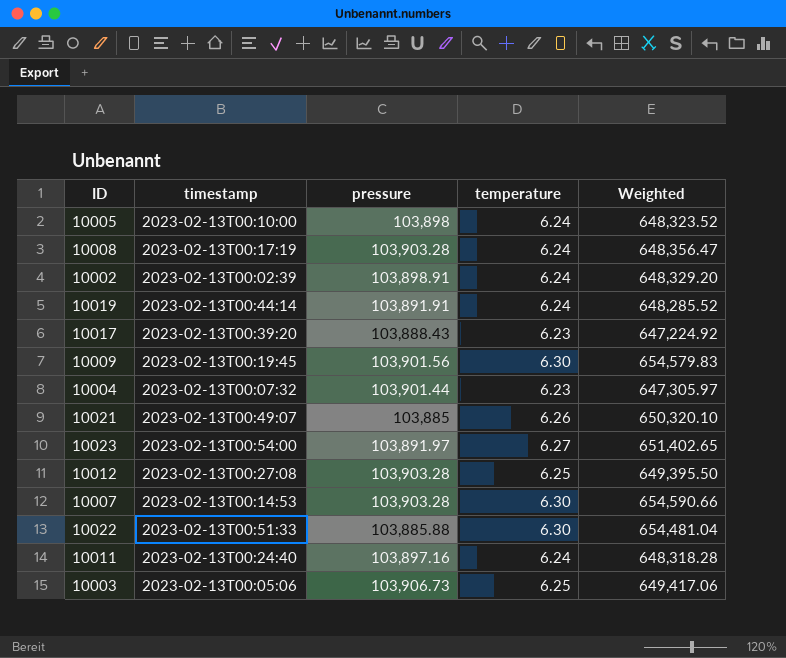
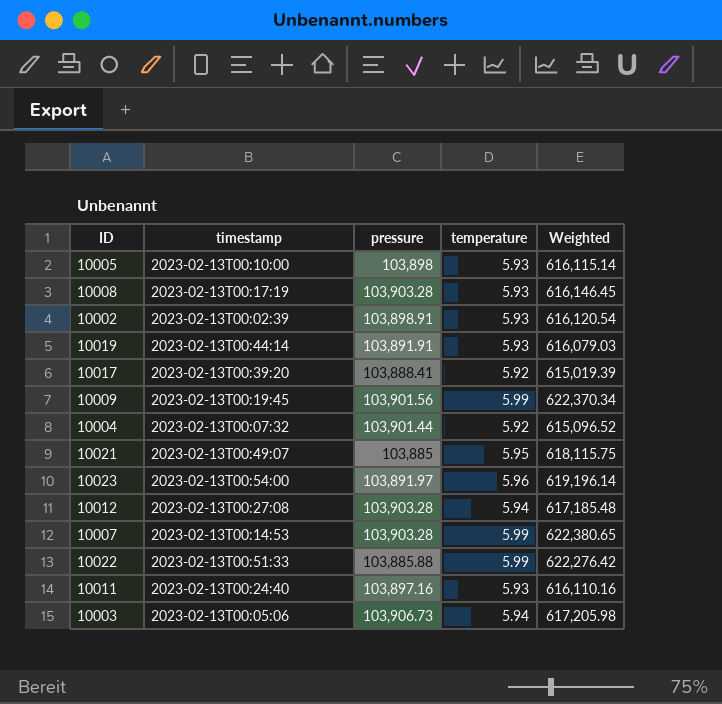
10005 | temperature: 6.24 -> 5.93
10005 | Weighted: 648,323.52 -> 616,115.14
10008 | temperature: 6.24 -> 5.93
10008 | Weighted: 648,356.47 -> 616,146.45
10002 | temperature: 6.24 -> 5.93
10002 | Weighted: 648,329.20 -> 616,120.54
10019 | temperature: 6.24 -> 5.93
10019 | Weighted: 648,285.52 -> 616,079.03
10017 | pressure: 103,888.43 -> 103,888.41
10017 | temperature: 6.23 -> 5.92
10017 | Weighted: 647,224.92 -> 615,019.39
10009 | temperature: 6.30 -> 5.99
10009 | Weighted: 654,579.83 -> 622,370.34
10004 | temperature: 6.23 -> 5.92
10004 | Weighted: 647,305.97 -> 615,096.52
10021 | temperature: 6.26 -> 5.95
10021 | Weighted: 650,320.10 -> 618,115.75
10023 | temperature: 6.27 -> 5.96
10023 | Weighted: 651,402.65 -> 619,196.14
10012 | temperature: 6.25 -> 5.94
10012 | Weighted: 649,395.50 -> 617,185.48
10007 | temperature: 6.30 -> 5.99
10007 | Weighted: 654,590.66 -> 622,380.65
10022 | temperature: 6.30 -> 5.99
10022 | Weighted: 654,481.04 -> 622,276.42
10011 | temperature: 6.24 -> 5.93
10011 | Weighted: 648,318.28 -> 616,110.16
10003 | temperature: 6.25 -> 5.94
10003 | Weighted: 649,417.06 -> 617,205.98

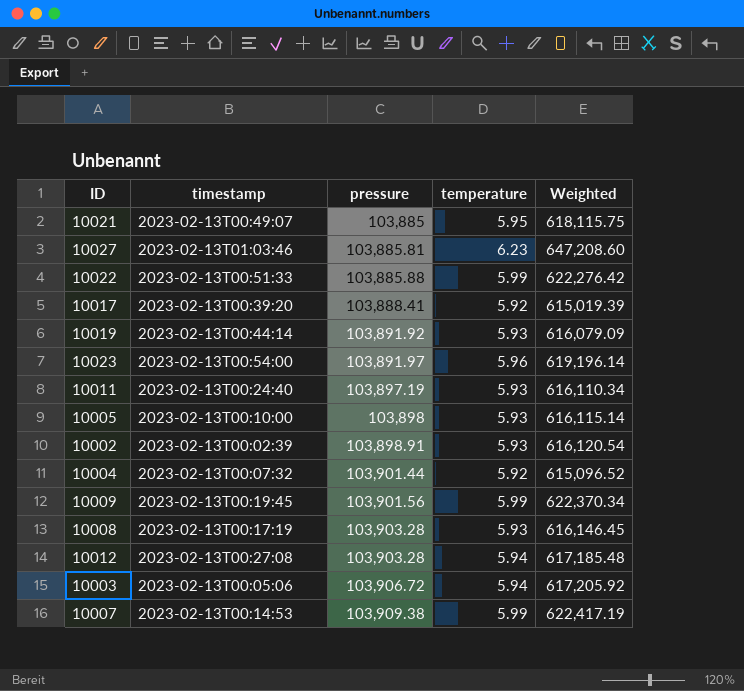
row order: none -> pressure ascending
row 10027: none -> 2023-02-13T01:03:46 | 103,885.81 | 6.23 | 647,208.60
10019 | pressure: 103,891.91 -> 103,891.92
10019 | Weighted: 616,079.03 -> 616,079.09
10011 | pressure: 103,897.16 -> 103,897.19
10011 | Weighted: 616,110.16 -> 616,110.34
10003 | pressure: 103,906.73 -> 103,906.72
10003 | Weighted: 617,205.98 -> 617,205.92
10007 | pressure: 103,903.28 -> 103,909.38
10007 | Weighted: 622,380.65 -> 622,417.19

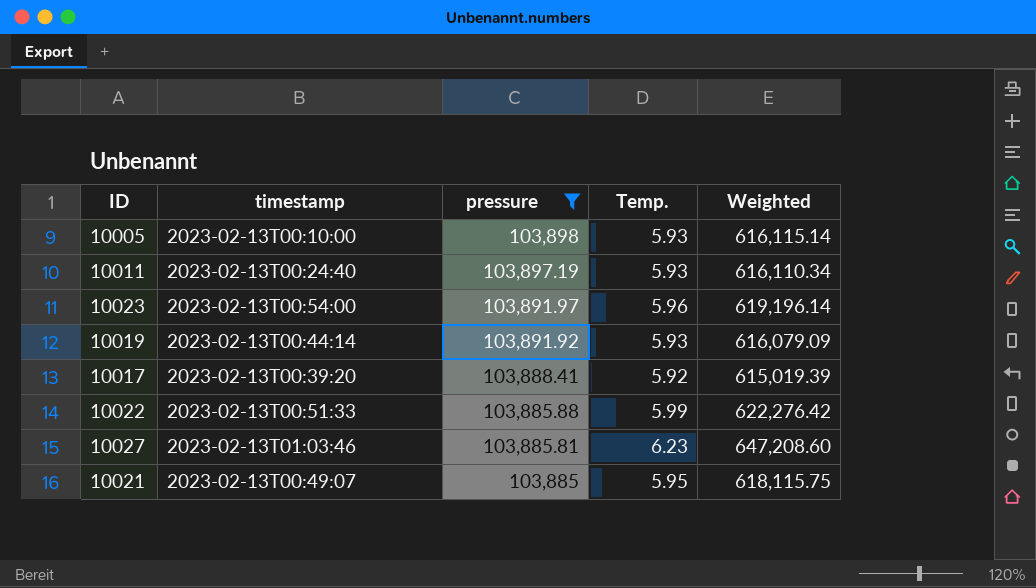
filter: none -> pressure <= 103,898
row order: pressure ascending -> pressure descending
column name: temperature -> Temp.

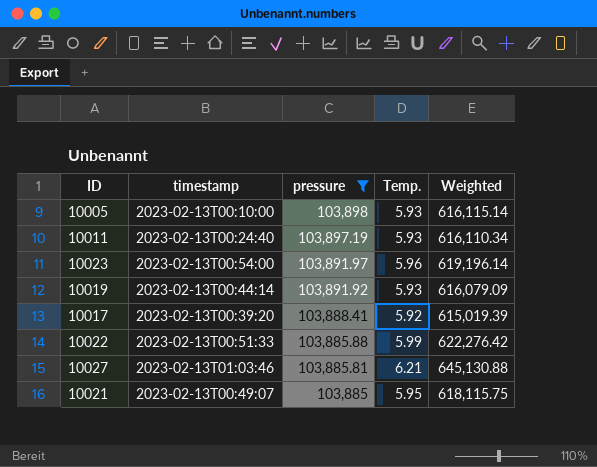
10027 | Temp.: 6.23 -> 6.21
10027 | Weighted: 647,208.60 -> 645,130.88

